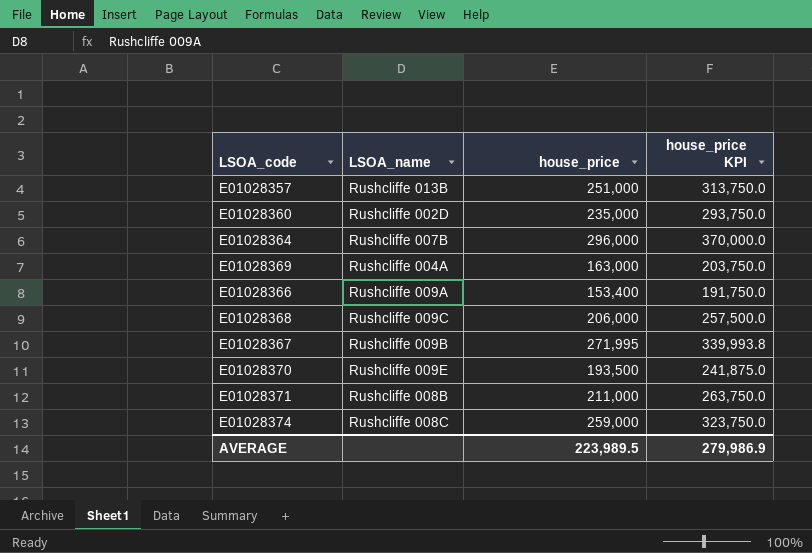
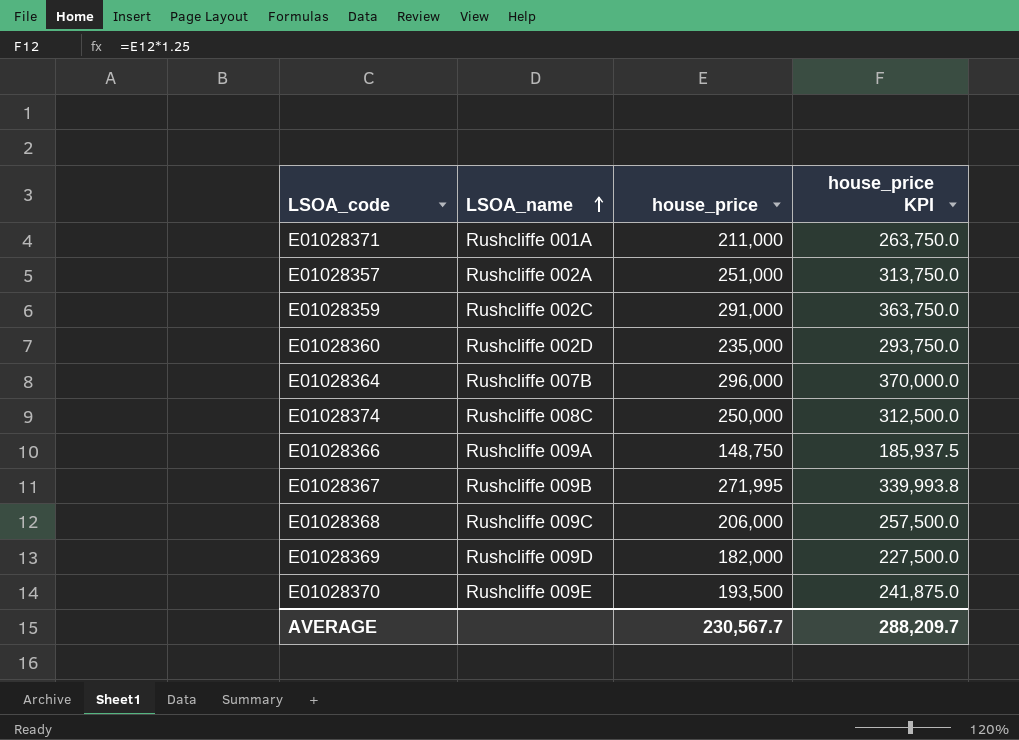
row order: none -> LSOA_name ascending
E01028371 | LSOA_name: Rushcliffe 008B -> Rushcliffe 001A
E01028357 | LSOA_name: Rushcliffe 013B -> Rushcliffe 002A
row E01028359: none -> Rushcliffe 002C | 291,000 | 363,750.0
E01028374 | house_price: 259,000 -> 250,000
E01028374 | house_price KPI: 323,750.0 -> 312,500.0
E01028366 | house_price: 153,400 -> 148,750
E01028366 | house_price KPI: 191,750.0 -> 185,937.5
E01028369 | LSOA_name: Rushcliffe 004A -> Rushcliffe 009D
E01028369 | house_price: 163,000 -> 182,000
E01028369 | house_price KPI: 203,750.0 -> 227,500.0
AVERAGE | house_price: 223,989.5 -> 230,567.7
AVERAGE | house_price KPI: 279,986.9 -> 288,209.7

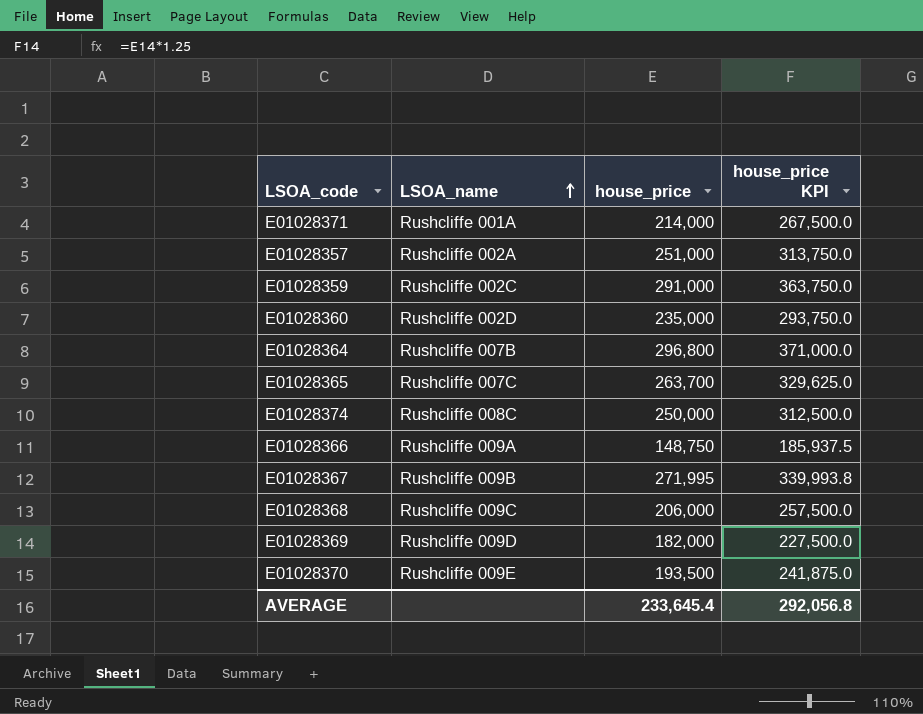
E01028371 | house_price: 211,000 -> 214,000
E01028371 | house_price KPI: 263,750.0 -> 267,500.0
E01028364 | house_price: 296,000 -> 296,800
E01028364 | house_price KPI: 370,000.0 -> 371,000.0
row E01028365: none -> Rushcliffe 007C | 263,700 | 329,625.0
AVERAGE | house_price: 230,567.7 -> 233,645.4
AVERAGE | house_price KPI: 288,209.7 -> 292,056.8

